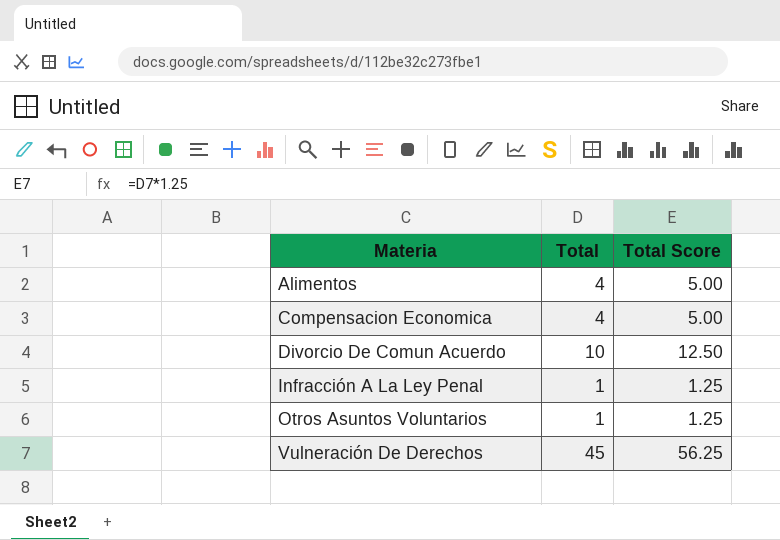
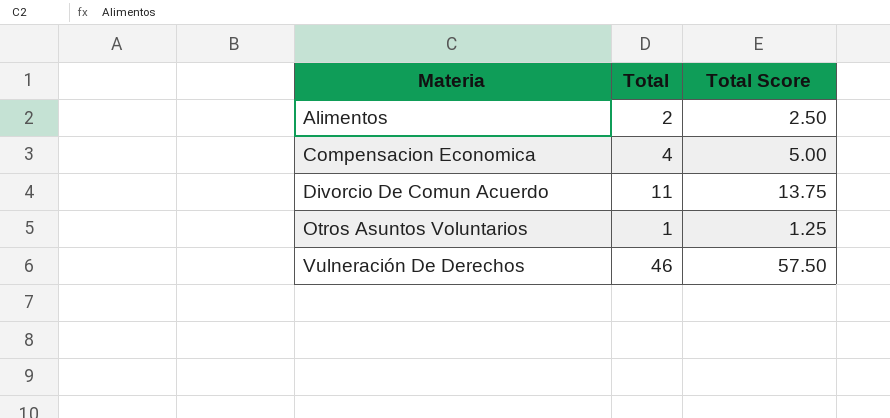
row Infracción A La Ley Penal: 1 | 1.25 -> none
Alimentos | Total: 4 -> 2
Alimentos | Total Score: 5.00 -> 2.50
Divorcio De Comun Acuerdo | Total: 10 -> 11
Divorcio De Comun Acuerdo | Total Score: 12.50 -> 13.75
Vulneración De Derechos | Total: 45 -> 46
Vulneración De Derechos | Total Score: 56.25 -> 57.50

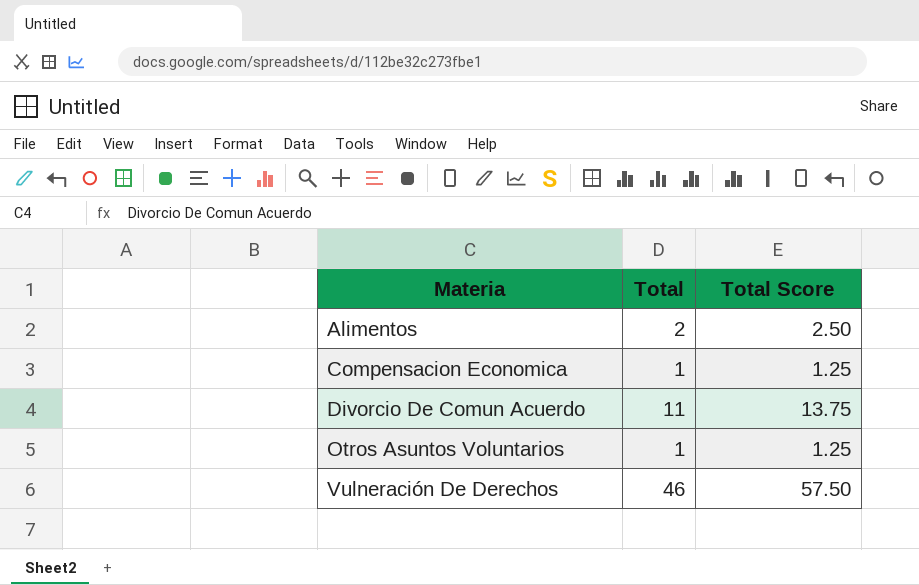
Compensacion Economica | Total: 4 -> 1
Compensacion Economica | Total Score: 5.00 -> 1.25

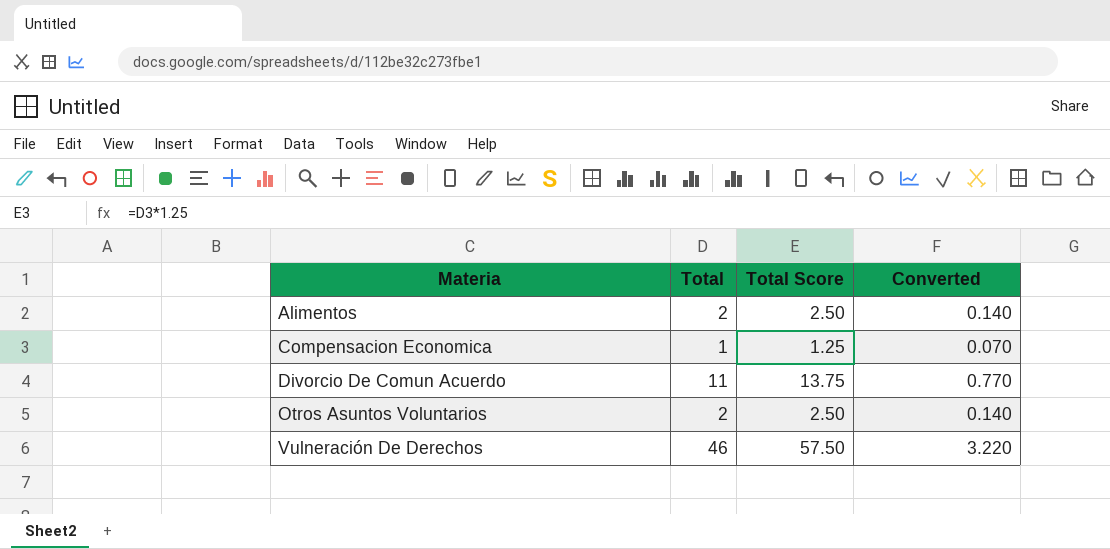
column Converted | formula: none -> [Total] * 0.07
Otros Asuntos Voluntarios | Total: 1 -> 2
Otros Asuntos Voluntarios | Total Score: 1.25 -> 2.50

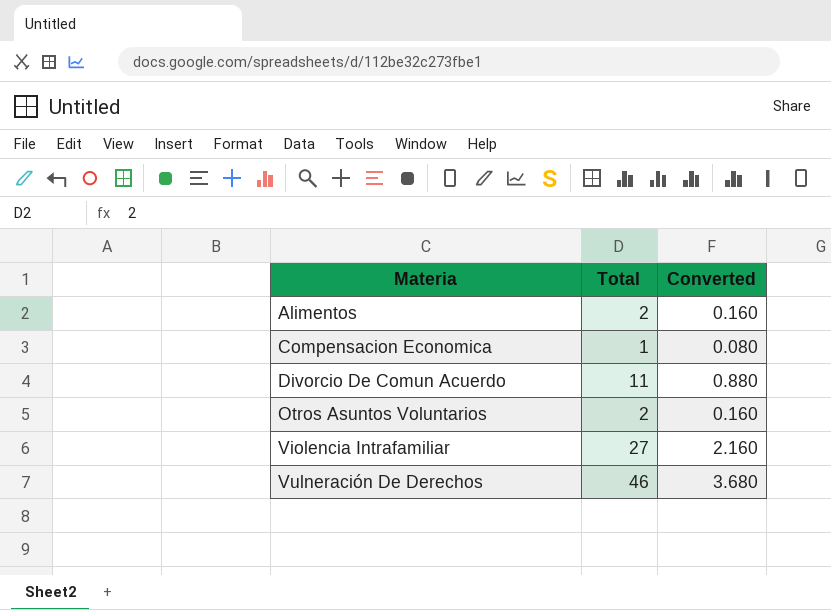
column Total Score | formula: [Total] * 1.25 -> none
column Converted | formula: [Total] * 0.07 -> [Total] * 0.08
row Violencia Intrafamiliar: none -> 27 | 2.160

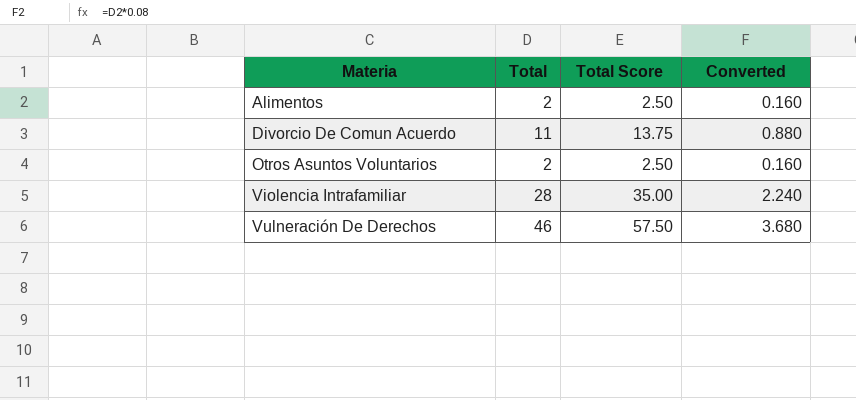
column Total Score | formula: none -> [Total] * 1.25
row Compensacion Economica: 1 | 0.080 -> none
Violencia Intrafamiliar | Total: 27 -> 28
Violencia Intrafamiliar | Converted: 2.160 -> 2.240

